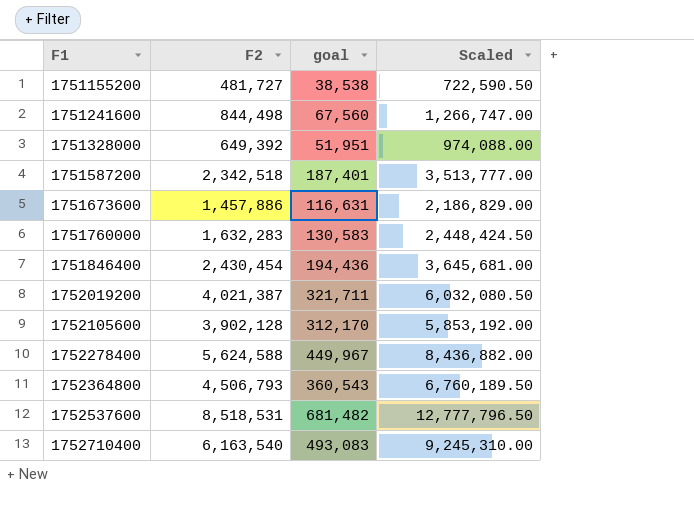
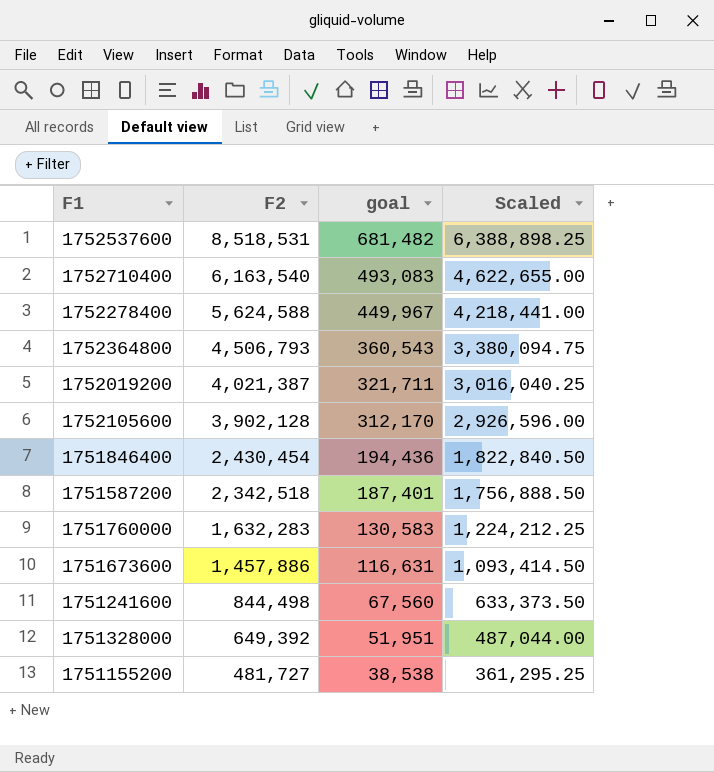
row order: F1 ascending -> F2 descending
column Scaled | formula: [F2] * 1.5 -> [F2] * 0.75

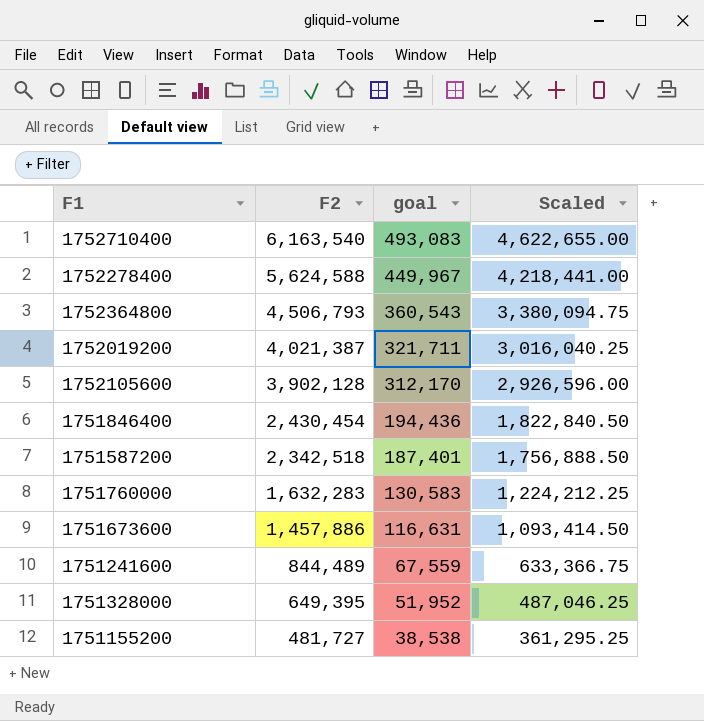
row 1752537600: 8,518,531 | 681,482 | 6,388,898.25 -> none
1751241600 | F2: 844,498 -> 844,489
1751241600 | goal: 67,560 -> 67,559
1751241600 | Scaled: 633,373.50 -> 633,366.75
1751328000 | F2: 649,392 -> 649,395
1751328000 | goal: 51,951 -> 51,952
1751328000 | Scaled: 487,044.00 -> 487,046.25

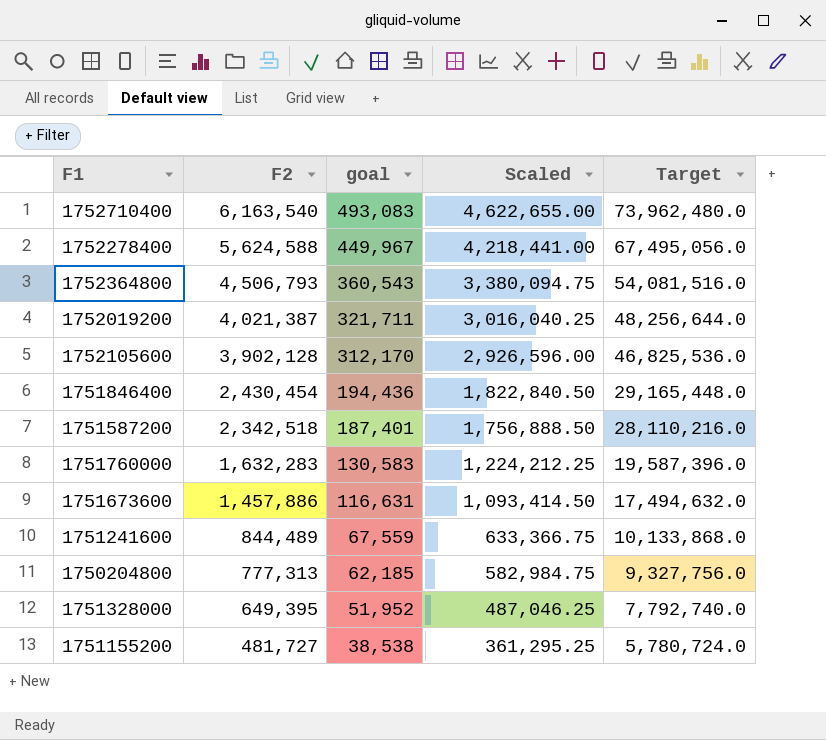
column Target | formula: none -> [F2] * 12
row 1750204800: none -> 777,313 | 62,185 | 582,984.75 | 9,327,756.0

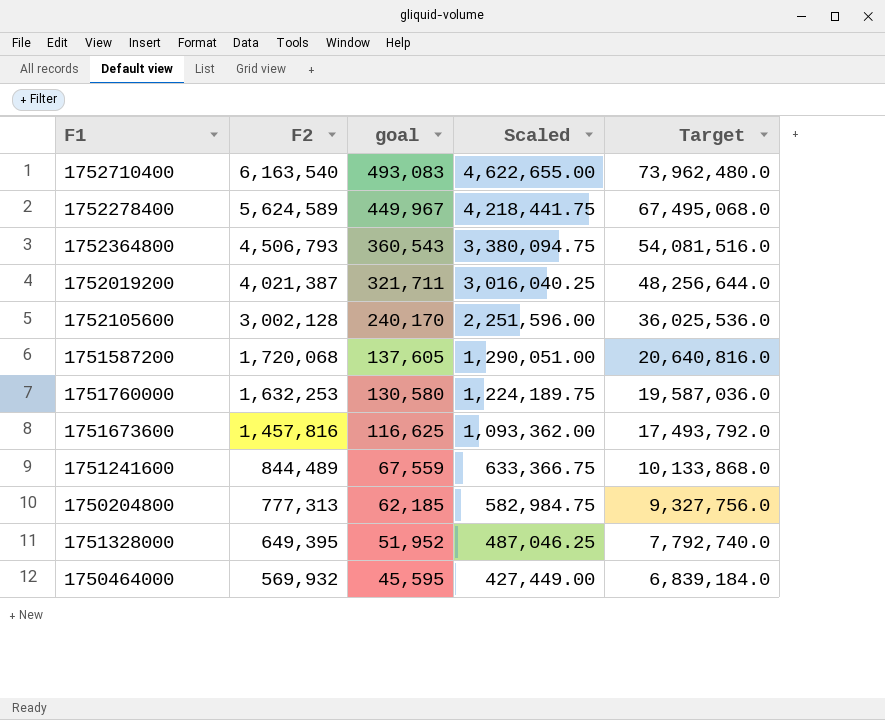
row 1751846400: 2,430,454 | 194,436 | 1,822,840.50 | 29,165,448.0 -> none
row 1751155200: 481,727 | 38,538 | 361,295.25 | 5,780,724.0 -> none
1752278400 | F2: 5,624,588 -> 5,624,589
1752278400 | Scaled: 4,218,441.00 -> 4,218,441.75
1752278400 | Target: 67,495,056.0 -> 67,495,068.0
1752105600 | F2: 3,902,128 -> 3,002,128
1752105600 | goal: 312,170 -> 240,170
1752105600 | Scaled: 2,926,596.00 -> 2,251,596.00
1752105600 | Target: 46,825,536.0 -> 36,025,536.0
1751587200 | F2: 2,342,518 -> 1,720,068
1751587200 | goal: 187,401 -> 137,605
1751587200 | Scaled: 1,756,888.50 -> 1,290,051.00
1751587200 | Target: 28,110,216.0 -> 20,640,816.0
1751760000 | F2: 1,632,283 -> 1,632,253
1751760000 | goal: 130,583 -> 130,580
1751760000 | Scaled: 1,224,212.25 -> 1,224,189.75
1751760000 | Target: 19,587,396.0 -> 19,587,036.0
1751673600 | F2: 1,457,886 -> 1,457,816
1751673600 | goal: 116,631 -> 116,625
1751673600 | Scaled: 1,093,414.50 -> 1,093,362.00
1751673600 | Target: 17,494,632.0 -> 17,493,792.0
row 1750464000: none -> 569,932 | 45,595 | 427,449.00 | 6,839,184.0

